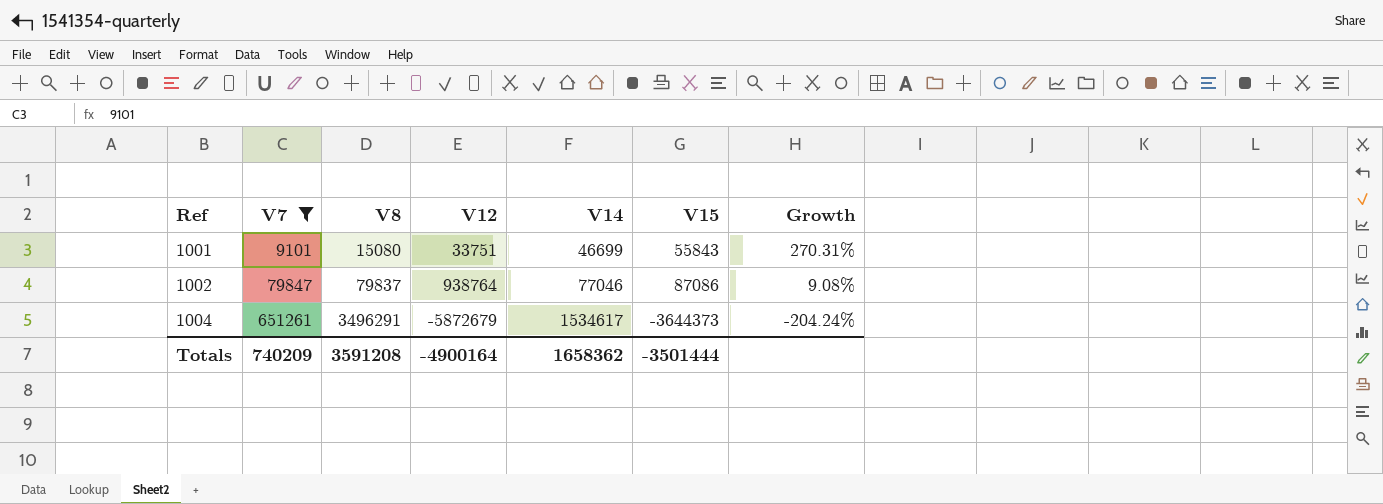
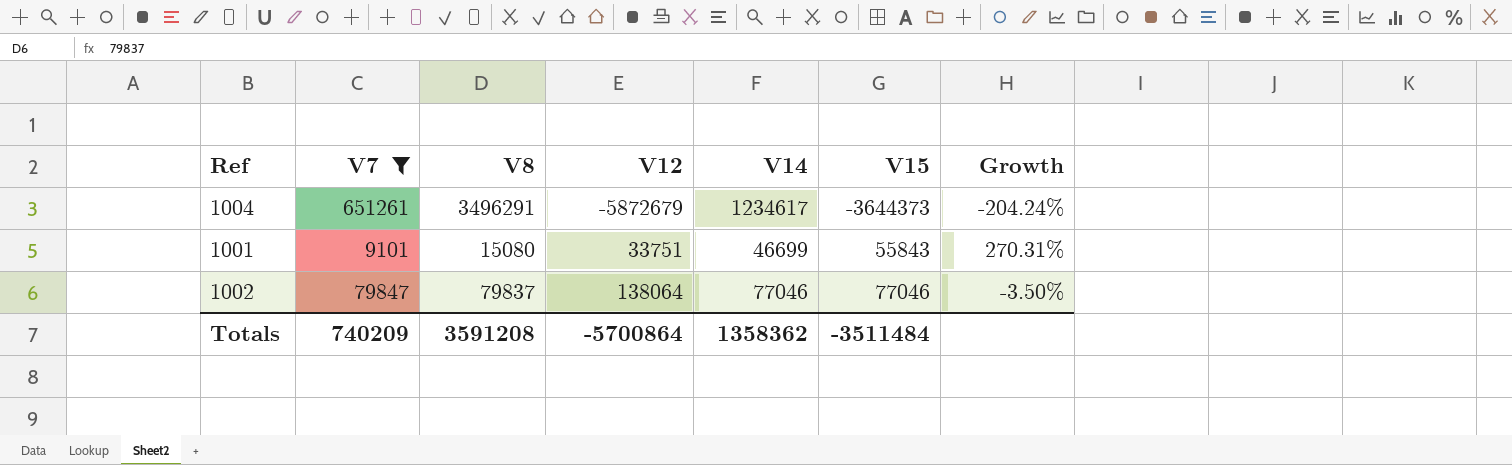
row order: Ref ascending -> V12 ascending
1004 | V14: 1534617 -> 1234617
1002 | V12: 938764 -> 138064
1002 | V15: 87086 -> 77046
1002 | Growth: 9.08% -> -3.50%
Totals | V12: -4900164 -> -5700864
Totals | V14: 1658362 -> 1358362
Totals | V15: -3501444 -> -3511484

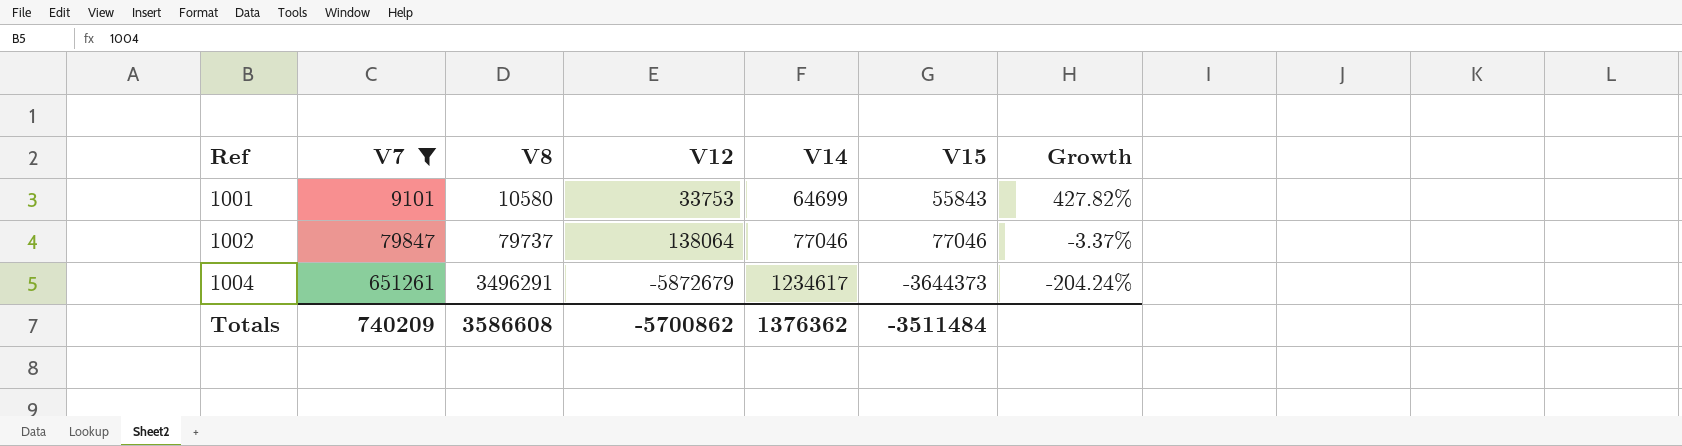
row order: V12 ascending -> Ref ascending
1001 | V8: 15080 -> 10580
1001 | V12: 33751 -> 33753
1001 | V14: 46699 -> 64699
1001 | Growth: 270.31% -> 427.82%
1002 | V8: 79837 -> 79737
1002 | Growth: -3.50% -> -3.37%
Totals | V8: 3591208 -> 3586608
Totals | V12: -5700864 -> -5700862
Totals | V14: 1358362 -> 1376362

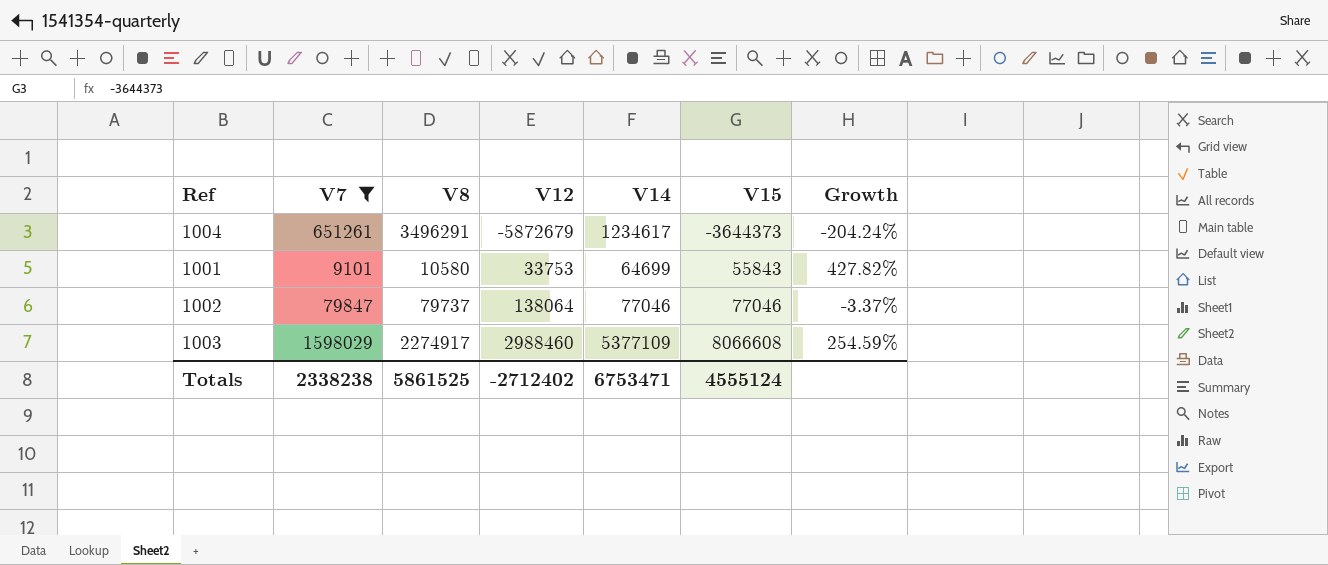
row order: Ref ascending -> V12 ascending
row 1003: none -> 1598029 | 2274917 | 2988460 | 5377109 | 8066608 | 254.59%
Totals | V7: 740209 -> 2338238
Totals | V8: 3586608 -> 5861525
Totals | V12: -5700862 -> -2712402
Totals | V14: 1376362 -> 6753471
Totals | V15: -3511484 -> 4555124

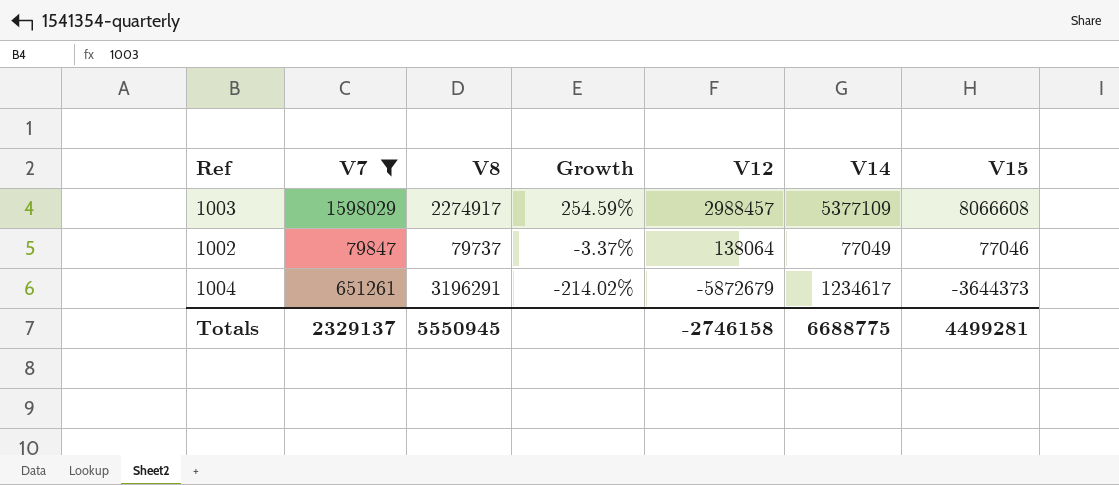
row order: V12 ascending -> Growth descending
column Growth | position: 7 -> 4
row 1001: 9101 | 10580 | 33753 | 64699 | 55843 | 427.82% -> none
1003 | V12: 2988460 -> 2988457
1002 | V14: 77046 -> 77049
1004 | V8: 3496291 -> 3196291
1004 | Growth: -204.24% -> -214.02%
Totals | V7: 2338238 -> 2329137
Totals | V8: 5861525 -> 5550945
Totals | V12: -2712402 -> -2746158
Totals | V14: 6753471 -> 6688775
Totals | V15: 4555124 -> 4499281

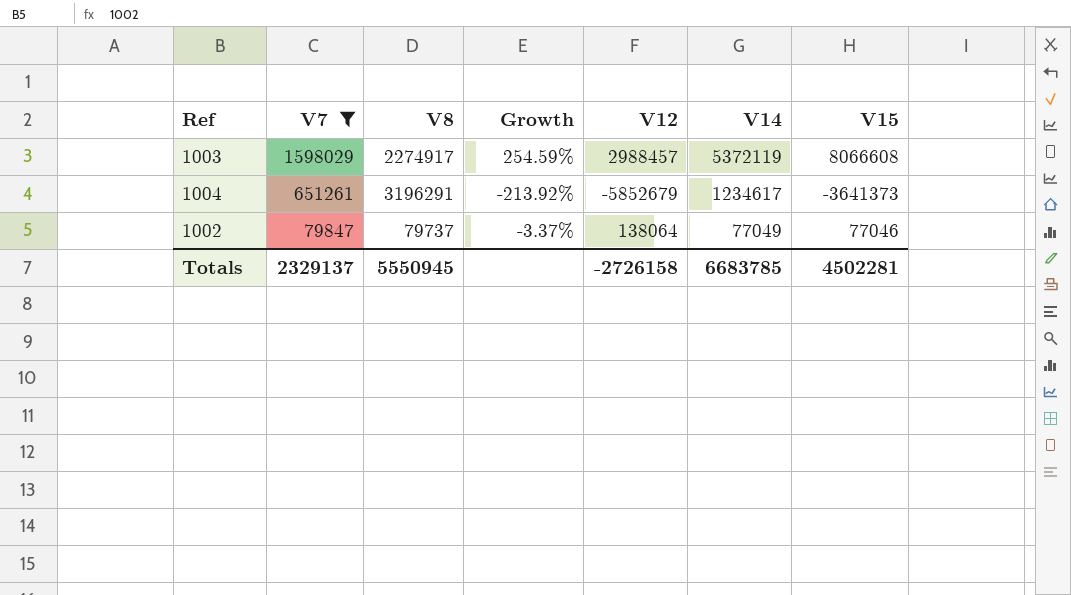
row order: Growth descending -> V7 descending
1003 | V14: 5377109 -> 5372119
1004 | Growth: -214.02% -> -213.92%
1004 | V12: -5872679 -> -5852679
1004 | V15: -3644373 -> -3641373
Totals | V12: -2746158 -> -2726158
Totals | V14: 6688775 -> 6683785
Totals | V15: 4499281 -> 4502281

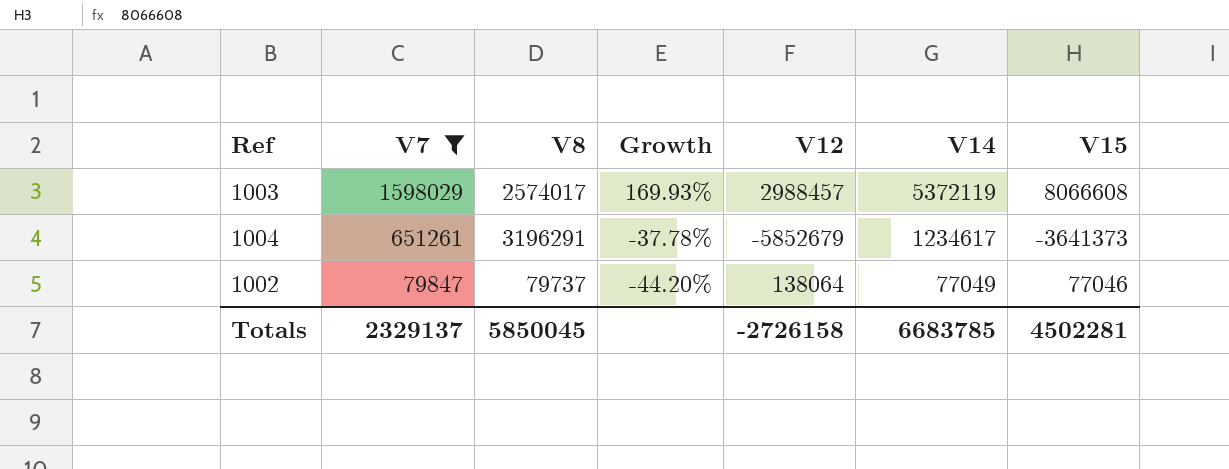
column Growth | formula: ([V15] - [V8]) / [V8] -> ([V15] - [V12]) / [V12]
1003 | V8: 2274917 -> 2574017
Totals | V8: 5550945 -> 5850045

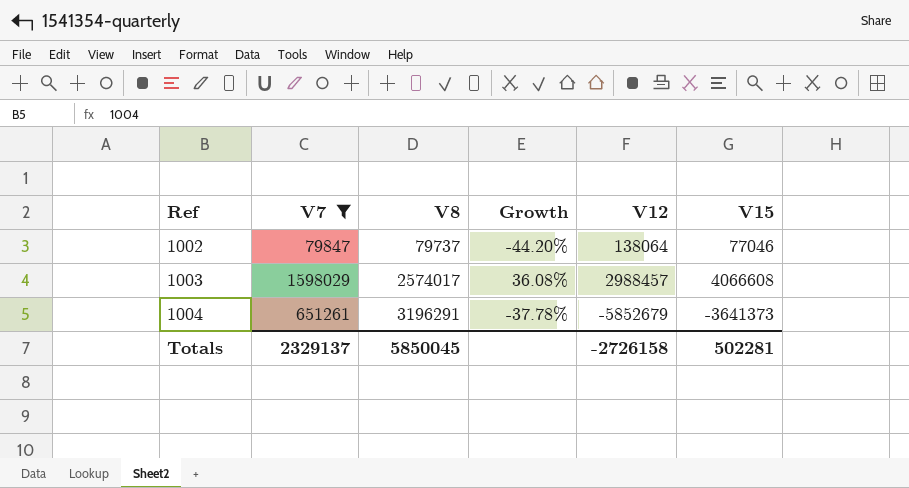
row order: V7 descending -> Ref ascending
column V14 | position: 6 -> none
1003 | Growth: 169.93% -> 36.08%
1003 | V15: 8066608 -> 4066608
Totals | V15: 4502281 -> 502281

